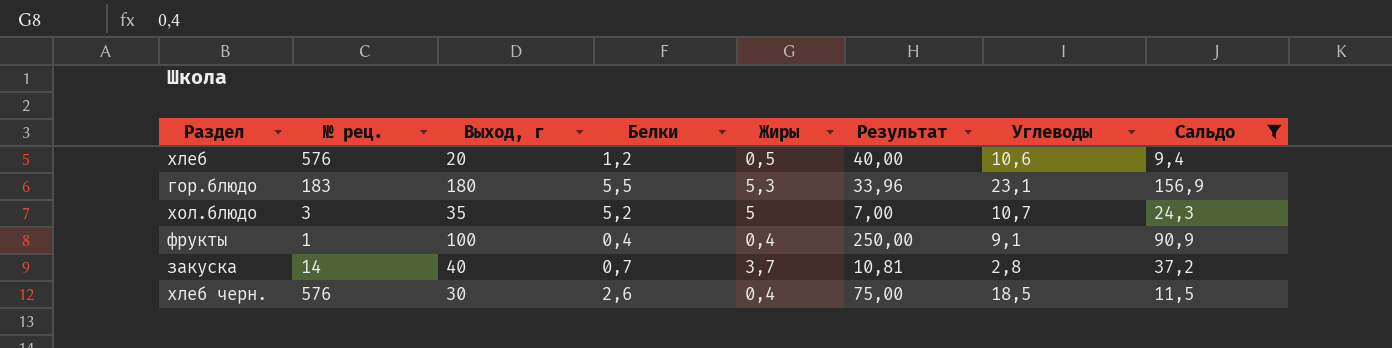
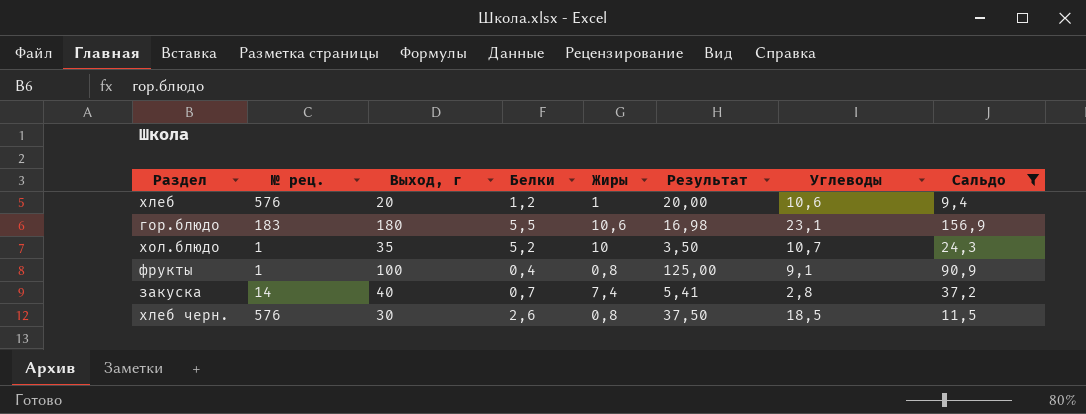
хлеб | Жиры: 0,5 -> 1
хлеб | Результат: 40,00 -> 20,00
гор.блюдо | Жиры: 5,3 -> 10,6
гор.блюдо | Результат: 33,96 -> 16,98
хол.блюдо | № рец.: 3 -> 1
хол.блюдо | Жиры: 5 -> 10
хол.блюдо | Результат: 7,00 -> 3,50
фрукты | Жиры: 0,4 -> 0,8
фрукты | Результат: 250,00 -> 125,00
закуска | Жиры: 3,7 -> 7,4
закуска | Результат: 10,81 -> 5,41
хлеб черн. | Жиры: 0,4 -> 0,8
хлеб черн. | Результат: 75,00 -> 37,50

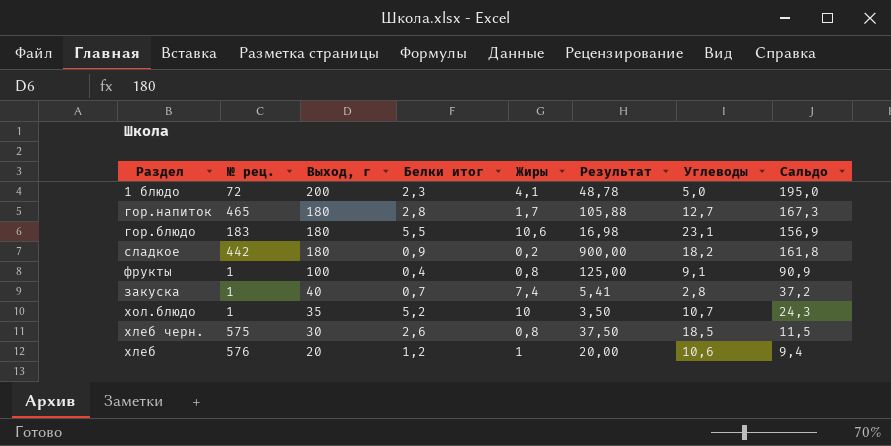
filter: Сальдо <= 156,9 -> none
row order: none -> Выход, г descending
column name: Белки -> Белки итог
закуска | № рец.: 14 -> 1
хлеб черн. | № рец.: 576 -> 575

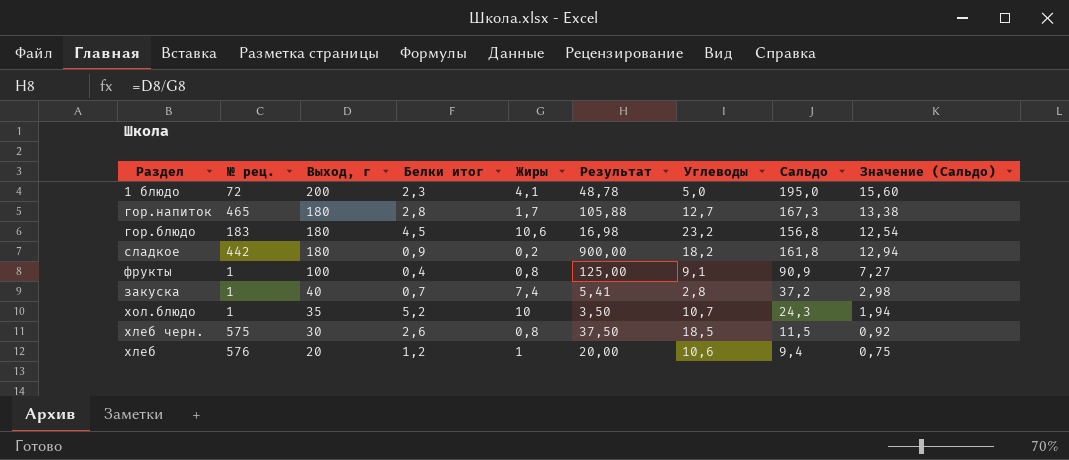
column Значение (Сальдо) | formula: none -> [Сальдо] * 0,08
гор.блюдо | Белки итог: 5,5 -> 4,5
гор.блюдо | Углеводы: 23,1 -> 23,2
гор.блюдо | Сальдо: 156,9 -> 156,8

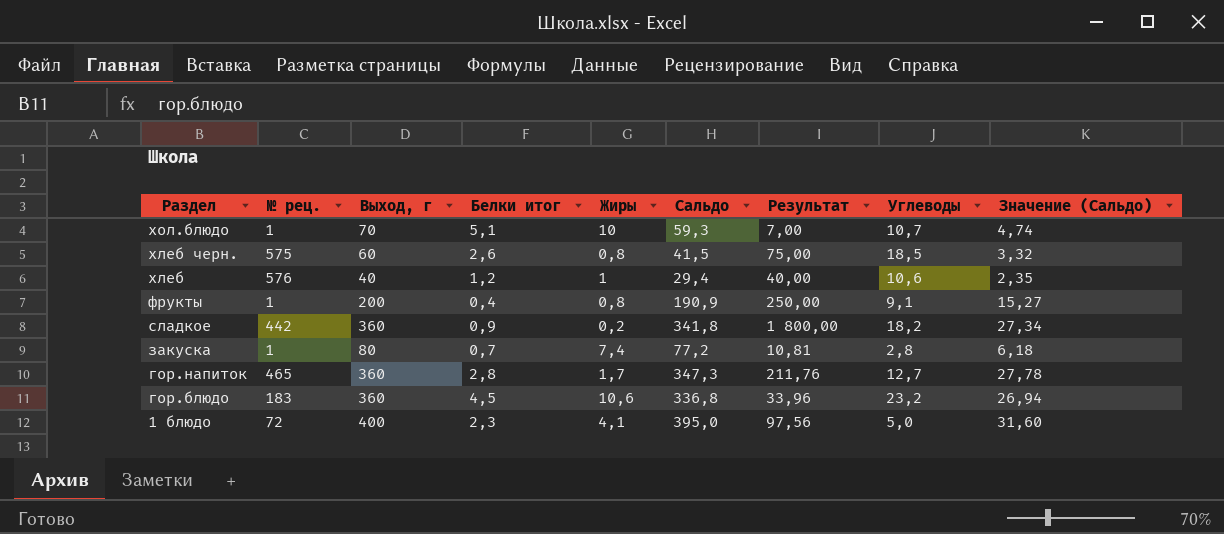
row order: Выход, г descending -> Раздел descending
column Сальдо | position: 8 -> 6
хол.блюдо | Выход, г: 35 -> 70
хол.блюдо | Белки итог: 5,2 -> 5,1
хол.блюдо | Сальдо: 24,3 -> 59,3
хол.блюдо | Результат: 3,50 -> 7,00
хол.блюдо | Значение (Сальдо): 1,94 -> 4,74
хлеб черн. | Выход, г: 30 -> 60
хлеб черн. | Сальдо: 11,5 -> 41,5
хлеб черн. | Результат: 37,50 -> 75,00
хлеб черн. | Значение (Сальдо): 0,92 -> 3,32
хлеб | Выход, г: 20 -> 40
хлеб | Сальдо: 9,4 -> 29,4
хлеб | Результат: 20,00 -> 40,00
хлеб | Значение (Сальдо): 0,75 -> 2,35
фрукты | Выход, г: 100 -> 200
фрукты | Сальдо: 90,9 -> 190,9
фрукты | Результат: 125,00 -> 250,00
фрукты | Значение (Сальдо): 7,27 -> 15,27
сладкое | Выход, г: 180 -> 360
сладкое | Сальдо: 161,8 -> 341,8
сладкое | Результат: 900,00 -> 1 800,00
сладкое | Значение (Сальдо): 12,94 -> 27,34
закуска | Выход, г: 40 -> 80
закуска | Сальдо: 37,2 -> 77,2
закуска | Результат: 5,41 -> 10,81
закуска | Значение (Сальдо): 2,98 -> 6,18
гор.напиток | Выход, г: 180 -> 360
гор.напиток | Сальдо: 167,3 -> 347,3
гор.напиток | Результат: 105,88 -> 211,76
гор.напиток | Значение (Сальдо): 13,38 -> 27,78
гор.блюдо | Выход, г: 180 -> 360
гор.блюдо | Сальдо: 156,8 -> 336,8
гор.блюдо | Результат: 16,98 -> 33,96
гор.блюдо | Значение (Сальдо): 12,54 -> 26,94
1 блюдо | Выход, г: 200 -> 400
1 блюдо | Сальдо: 195,0 -> 395,0
1 блюдо | Результат: 48,78 -> 97,56
1 блюдо | Значение (Сальдо): 15,60 -> 31,60

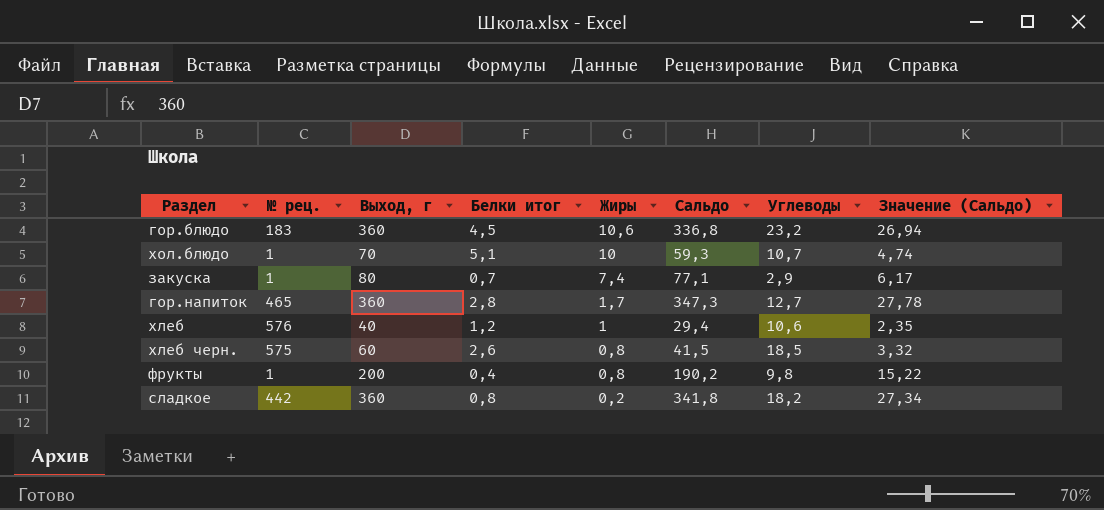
row order: Раздел descending -> Жиры descending
column Результат | formula: [Выход, г] / [Жиры] -> none
row 1 блюдо: 72 | 400 | 2,3 | 4,1 | 395,0 | 97,56 | 5,0 | 31,60 -> none
закуска | Сальдо: 77,2 -> 77,1
закуска | Углеводы: 2,8 -> 2,9
закуска | Значение (Сальдо): 6,18 -> 6,17
фрукты | Сальдо: 190,9 -> 190,2
фрукты | Углеводы: 9,1 -> 9,8
фрукты | Значение (Сальдо): 15,27 -> 15,22
сладкое | Белки итог: 0,9 -> 0,8

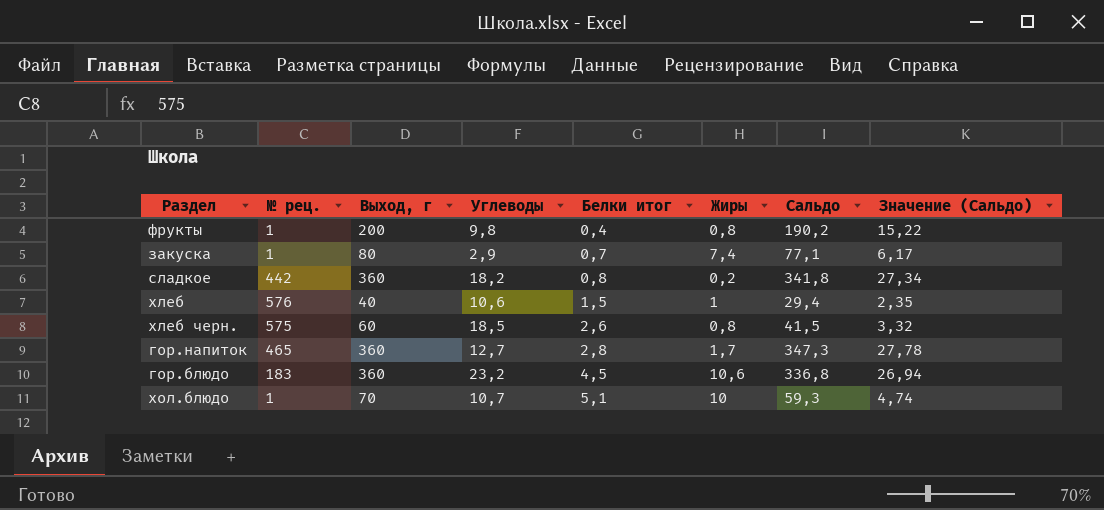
row order: Жиры descending -> Белки итог ascending
column Углеводы | position: 7 -> 4
хлеб | Белки итог: 1,2 -> 1,5

